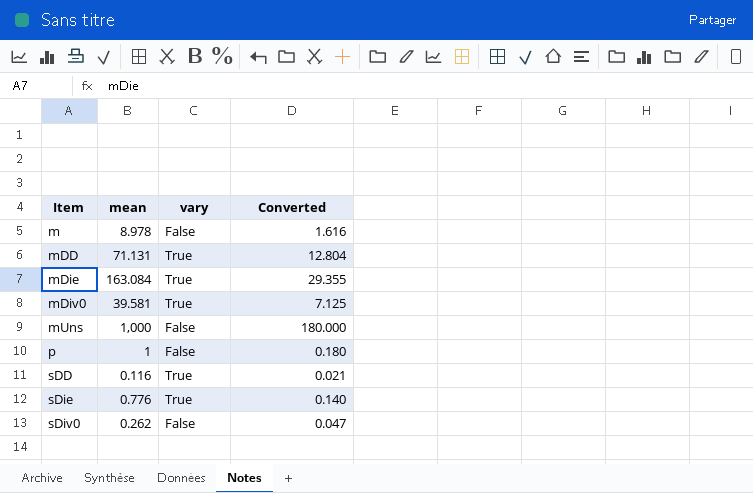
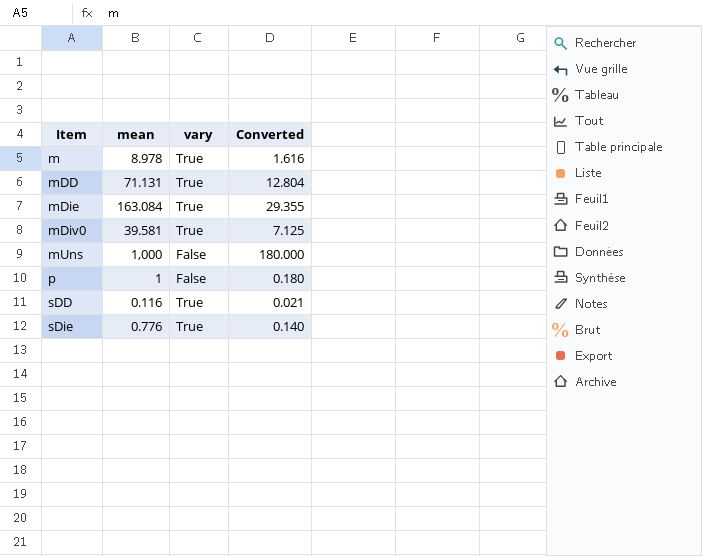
row sDiv0: 0.262 | False | 0.047 -> none
m | vary: False -> True

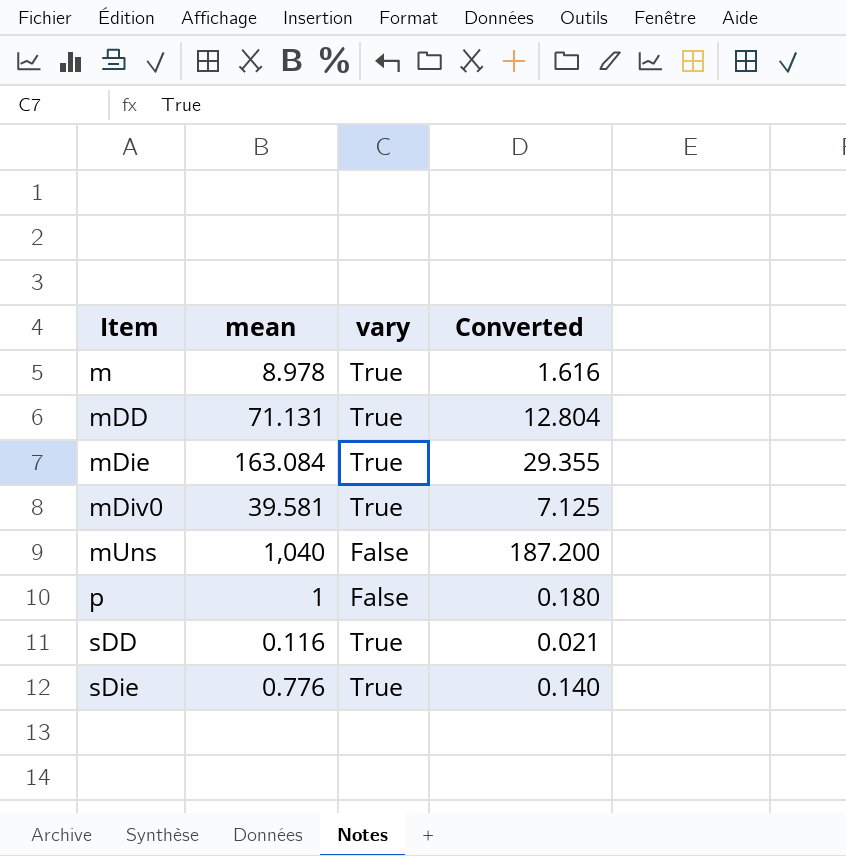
mUns | mean: 1,000 -> 1,040
mUns | Converted: 180.000 -> 187.200

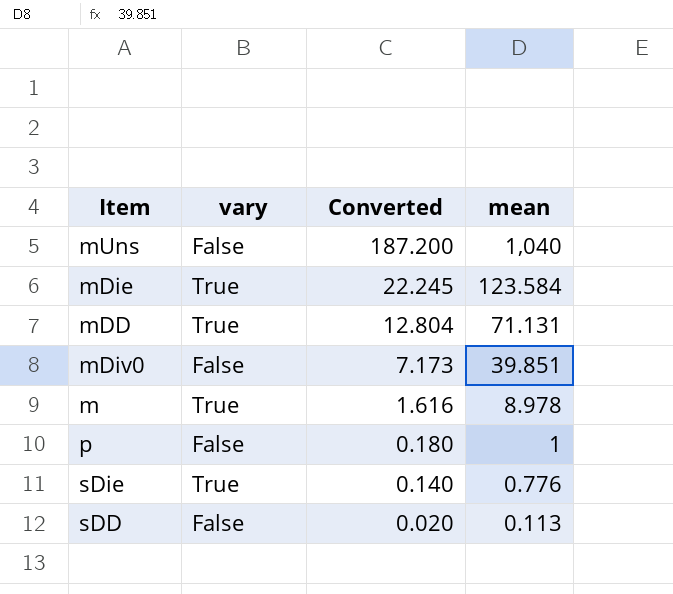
row order: Item ascending -> Converted descending
column mean | position: 2 -> 4
mDie | Converted: 29.355 -> 22.245
mDie | mean: 163.084 -> 123.584
mDiv0 | vary: True -> False
mDiv0 | Converted: 7.125 -> 7.173
mDiv0 | mean: 39.581 -> 39.851
sDD | vary: True -> False
sDD | Converted: 0.021 -> 0.020
sDD | mean: 0.116 -> 0.113

